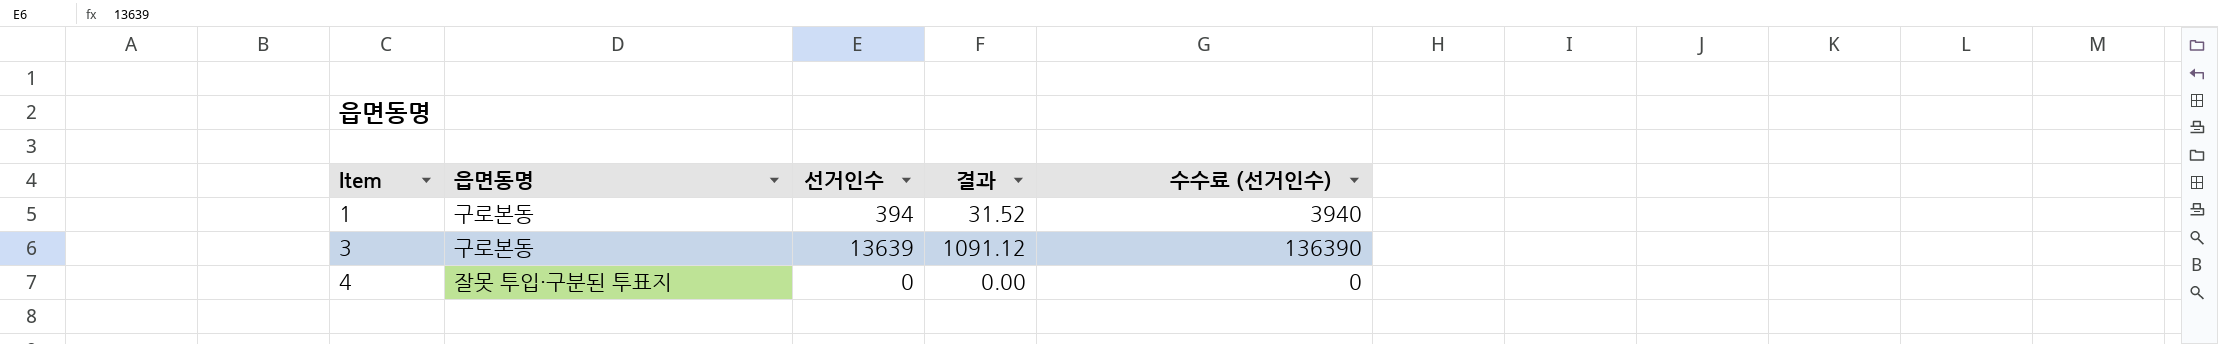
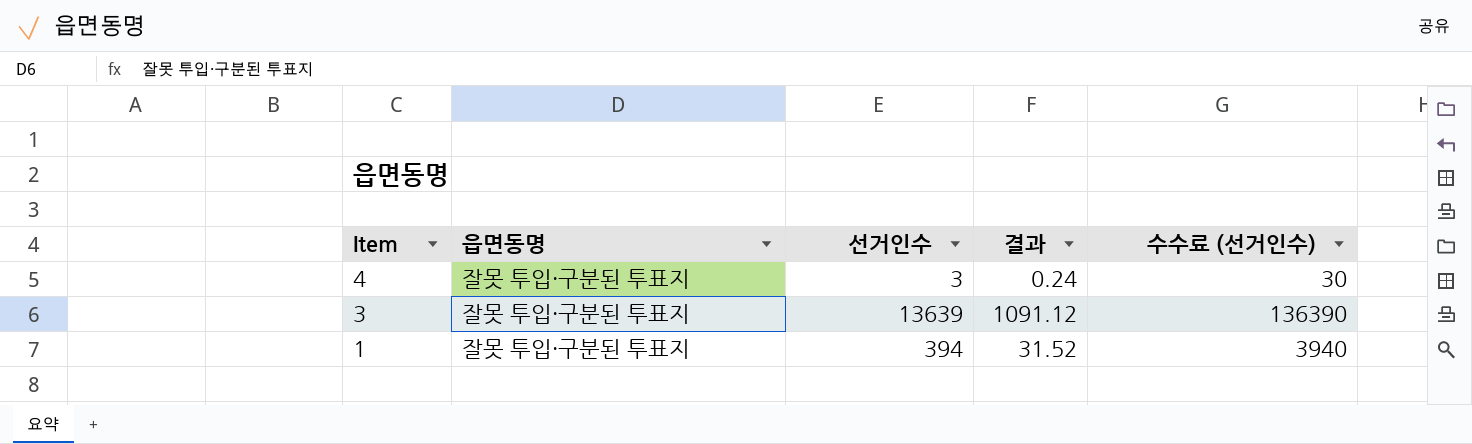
row order: Item ascending -> Item descending
4 | 선거인수: 0 -> 3
4 | 결과: 0.00 -> 0.24
4 | 수수료 (선거인수): 0 -> 30
3 | 읍면동명: 구로본동 -> 잘못 투입·구분된 투표지
1 | 읍면동명: 구로본동 -> 잘못 투입·구분된 투표지

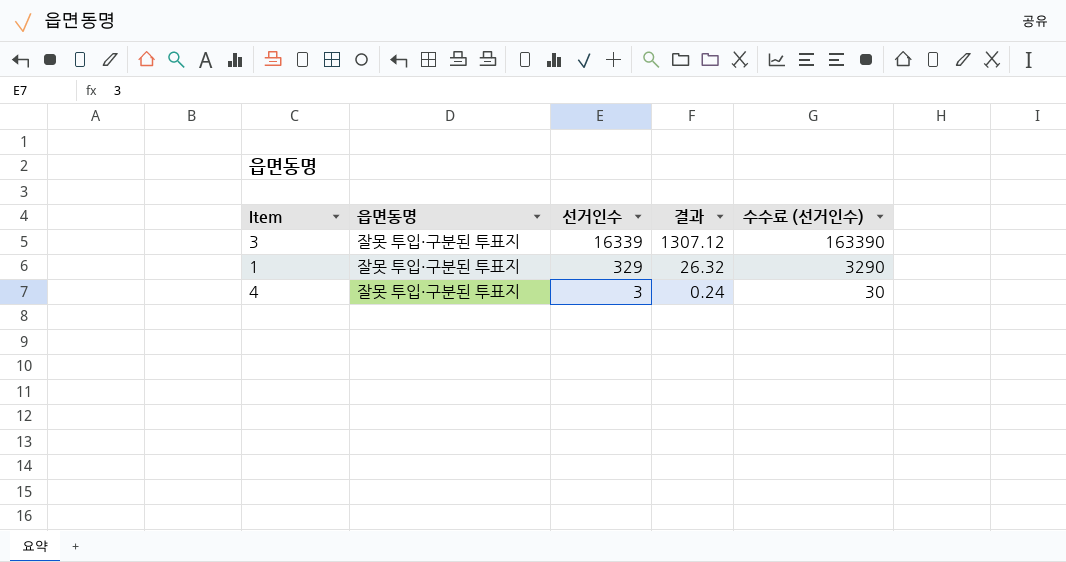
row order: Item descending -> 선거인수 descending
3 | 선거인수: 13639 -> 16339
3 | 결과: 1091.12 -> 1307.12
3 | 수수료 (선거인수): 136390 -> 163390
1 | 선거인수: 394 -> 329
1 | 결과: 31.52 -> 26.32
1 | 수수료 (선거인수): 3940 -> 3290

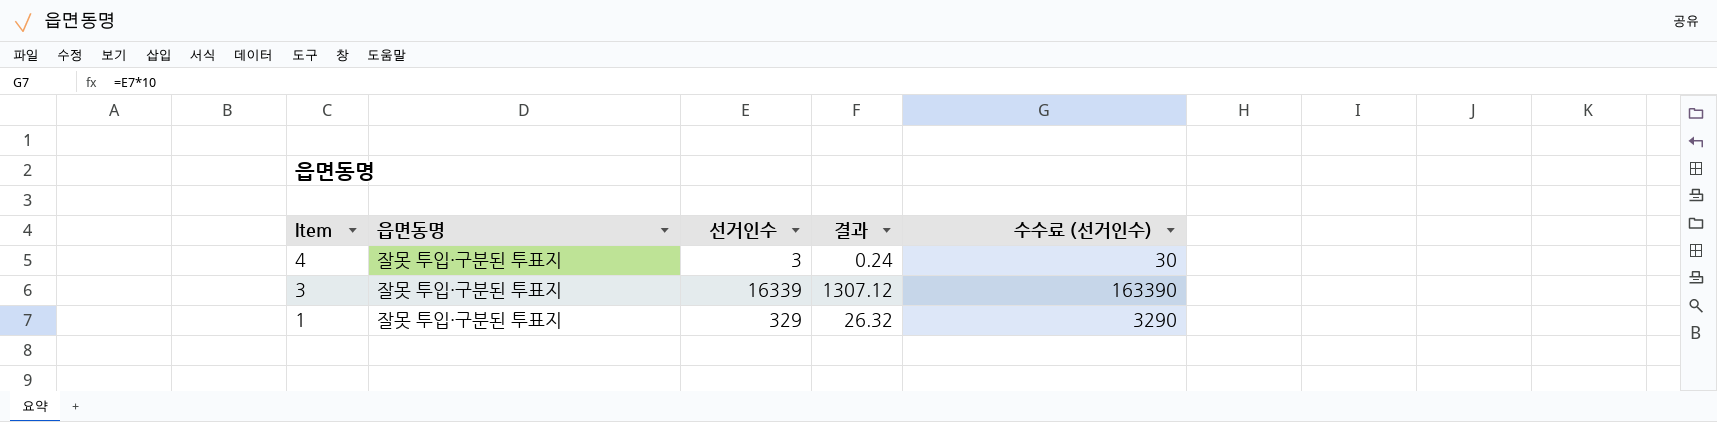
row order: 선거인수 descending -> Item descending

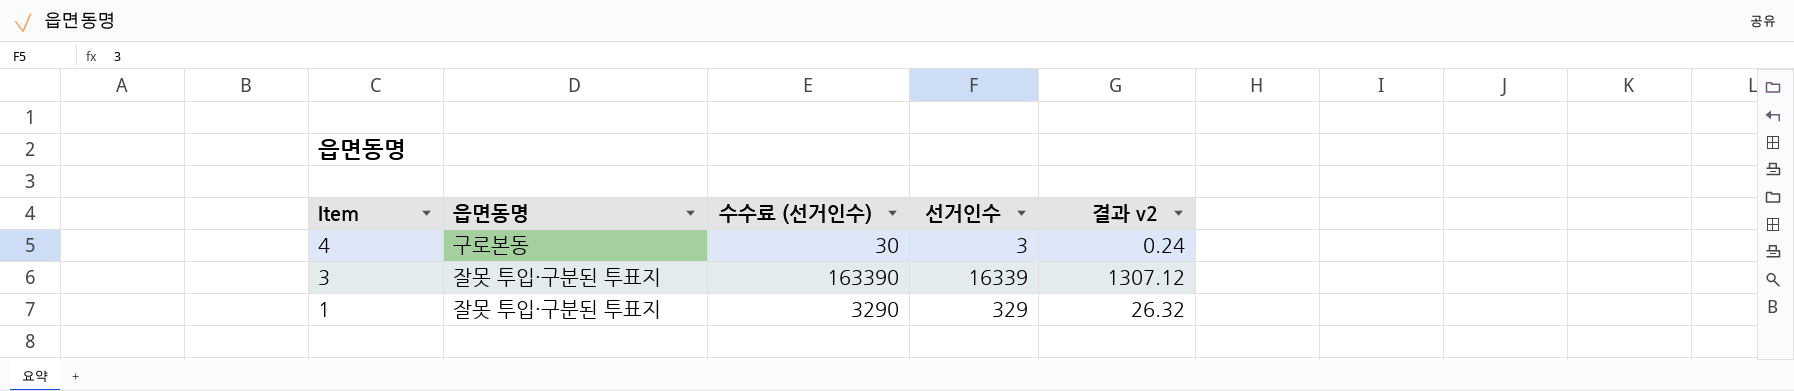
column 수수료 (선거인수) | position: 5 -> 3
column name: 결과 -> 결과 v2
4 | 읍면동명: 잘못 투입·구분된 투표지 -> 구로본동

